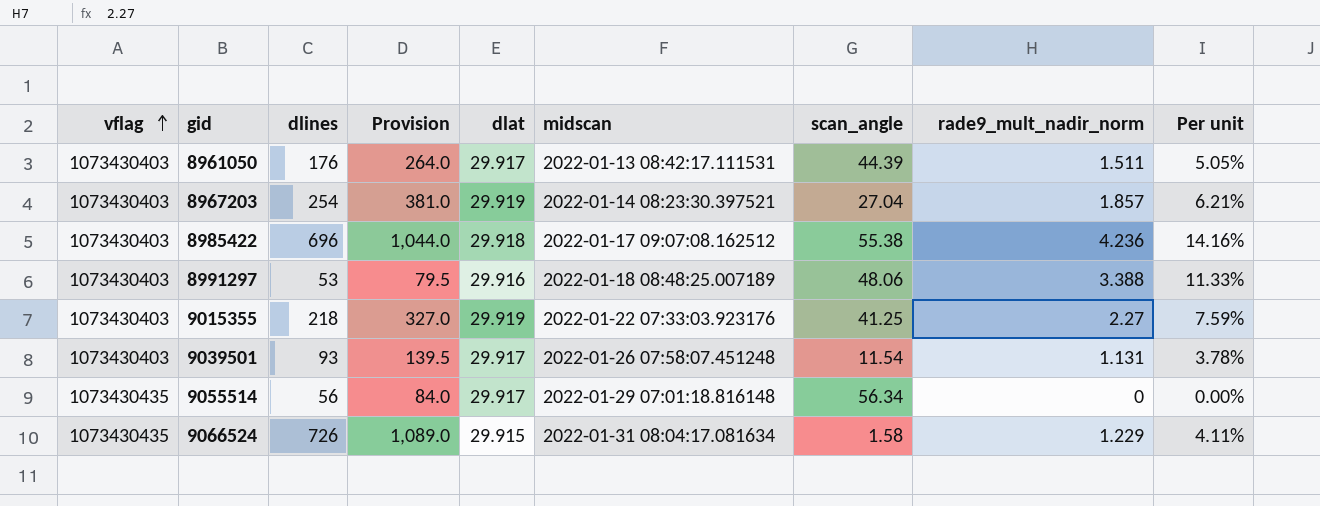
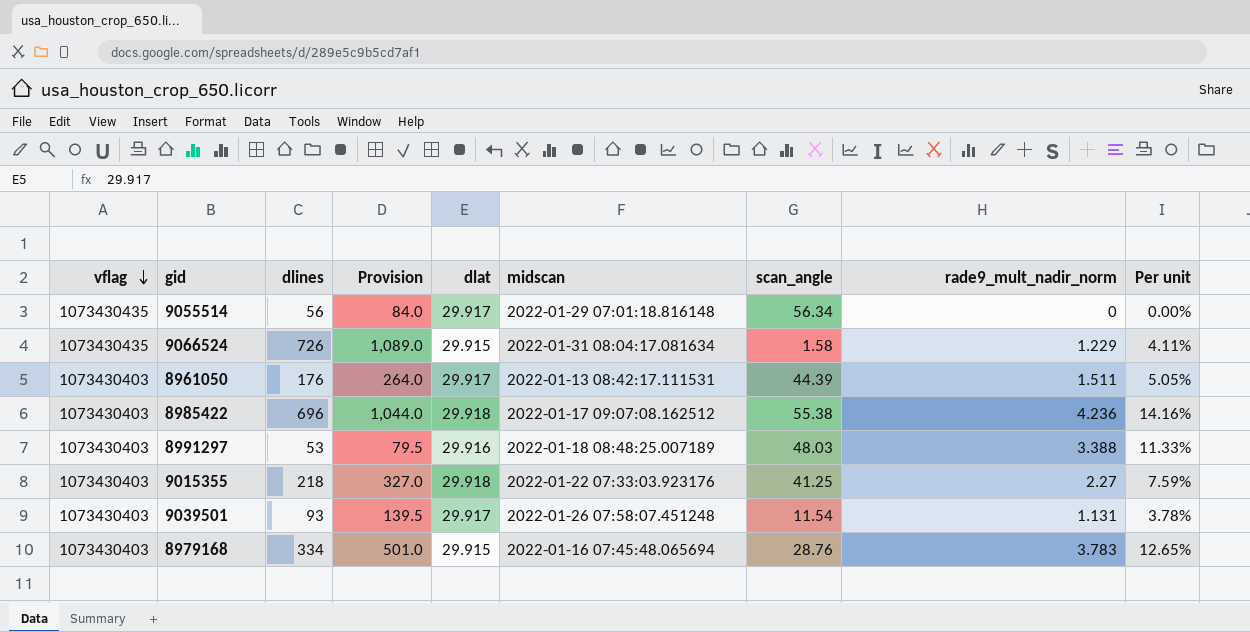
row order: vflag ascending -> vflag descending
row 8967203: 1073430403 | 254 | 381.0 | 29.919 | 2022-01-14 08:23:30.397521 | 27.04 | 1.857 | 6.21% -> none
8991297 | scan_angle: 48.06 -> 48.03
9015355 | dlat: 29.919 -> 29.918
row 8979168: none -> 1073430403 | 334 | 501.0 | 29.915 | 2022-01-16 07:45:48.065694 | 28.76 | 3.783 | 12.65%

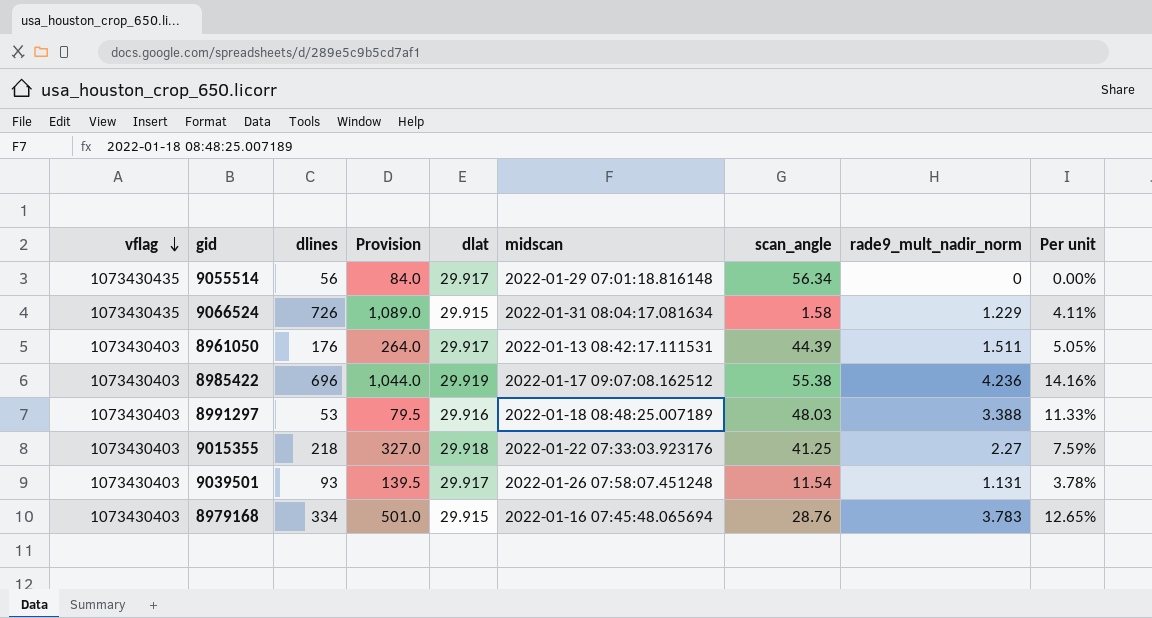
8985422 | dlat: 29.918 -> 29.919

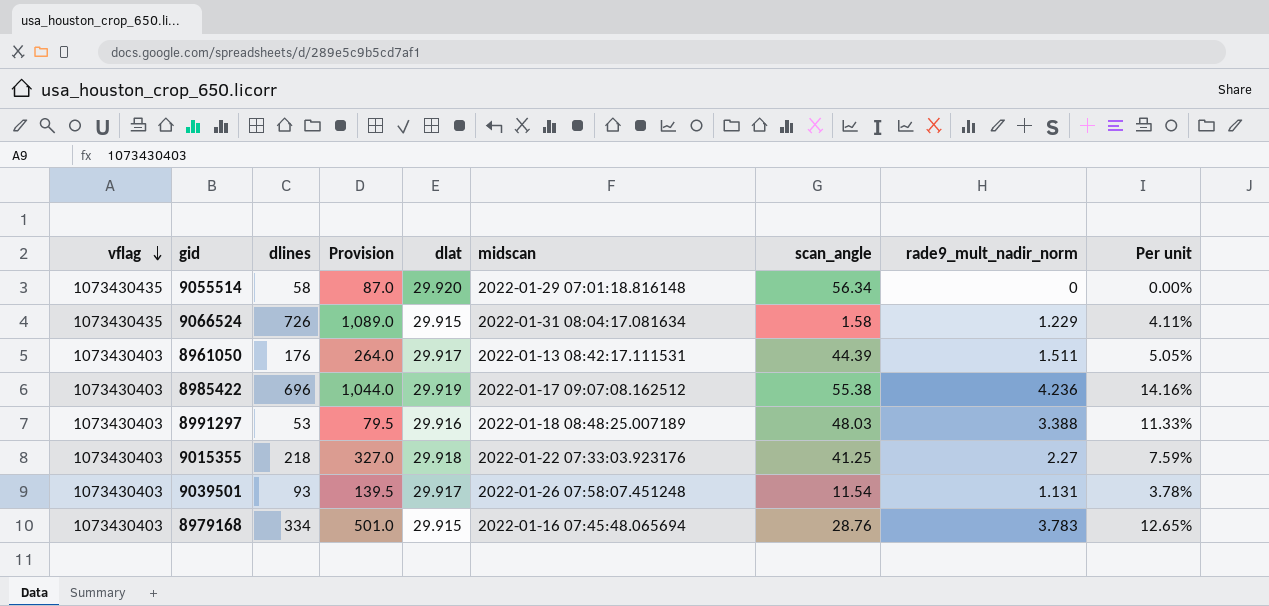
9055514 | dlines: 56 -> 58
9055514 | Provision: 84.0 -> 87.0
9055514 | dlat: 29.917 -> 29.920

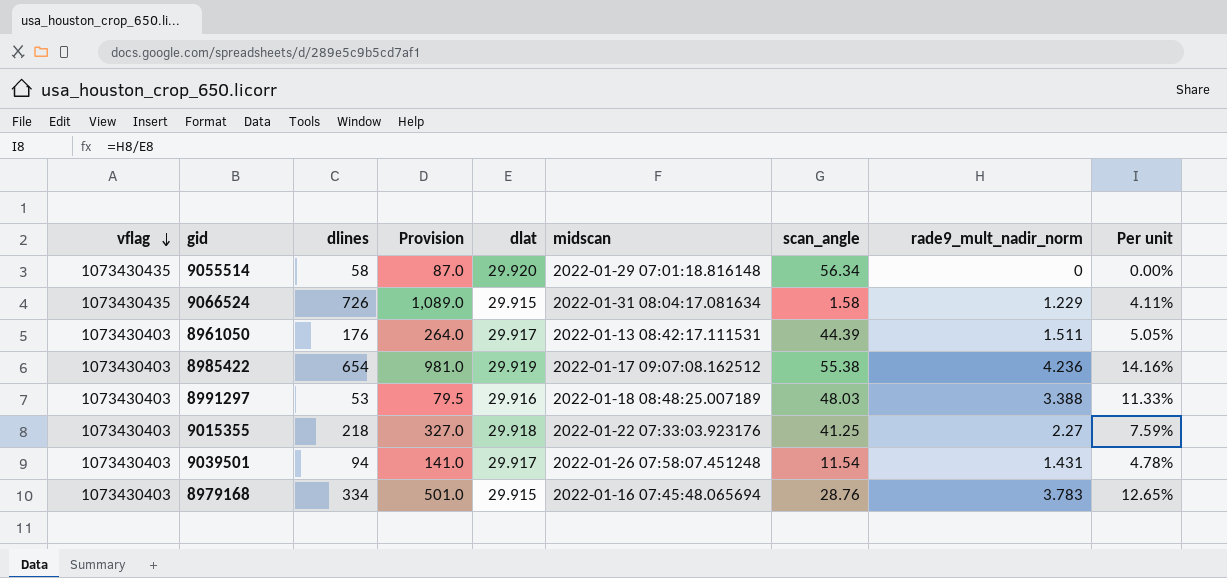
8985422 | dlines: 696 -> 654
8985422 | Provision: 1,044.0 -> 981.0
9039501 | dlines: 93 -> 94
9039501 | Provision: 139.5 -> 141.0
9039501 | rade9_mult_nadir_norm: 1.131 -> 1.431
9039501 | Per unit: 3.78% -> 4.78%

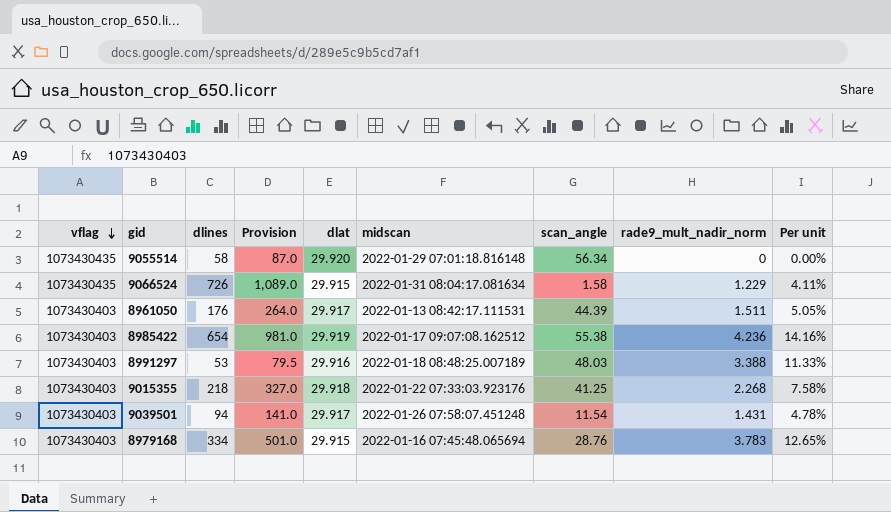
9015355 | rade9_mult_nadir_norm: 2.27 -> 2.268
9015355 | Per unit: 7.59% -> 7.58%

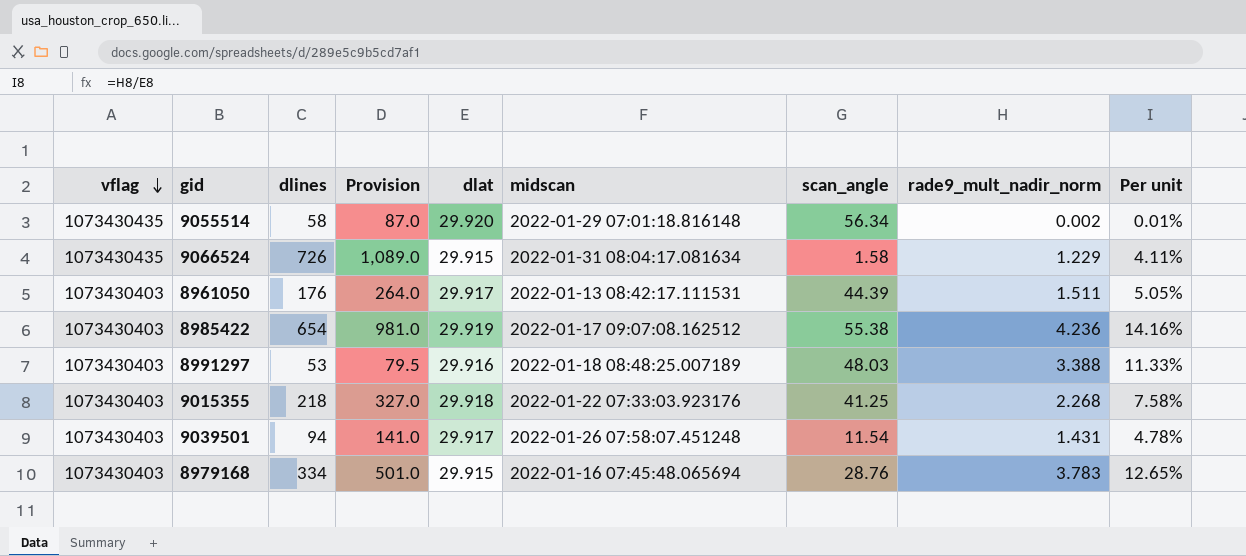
9055514 | rade9_mult_nadir_norm: 0 -> 0.002
9055514 | Per unit: 0.00% -> 0.01%

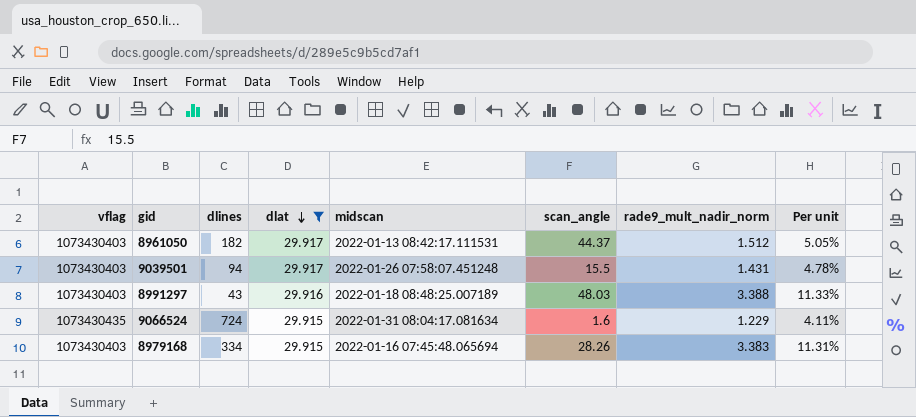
filter: none -> dlat <= 29.917
row order: vflag descending -> dlat descending
column Provision | formula: [dlines] * 1.5 -> none
8961050 | dlines: 176 -> 182
8961050 | scan_angle: 44.39 -> 44.37
8961050 | rade9_mult_nadir_norm: 1.511 -> 1.512
9039501 | scan_angle: 11.54 -> 15.5
8991297 | dlines: 53 -> 43
9066524 | dlines: 726 -> 724
9066524 | scan_angle: 1.58 -> 1.6
8979168 | scan_angle: 28.76 -> 28.26
8979168 | rade9_mult_nadir_norm: 3.783 -> 3.383
8979168 | Per unit: 12.65% -> 11.31%

